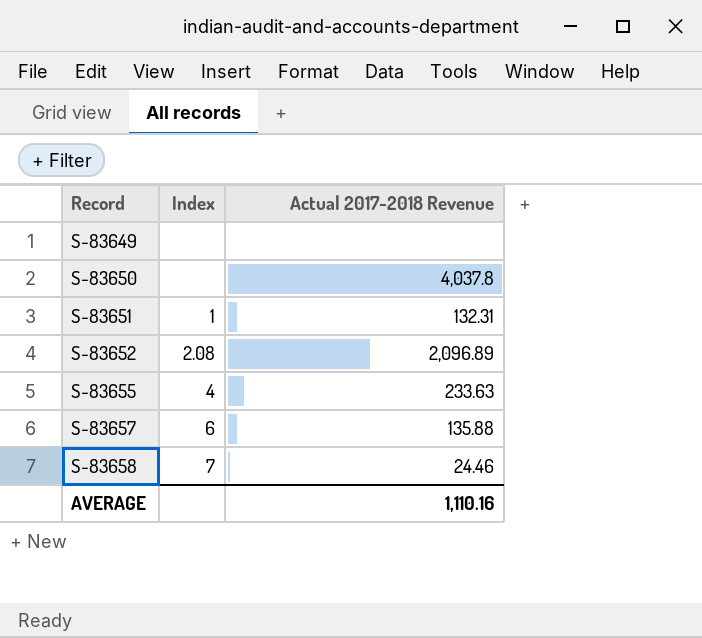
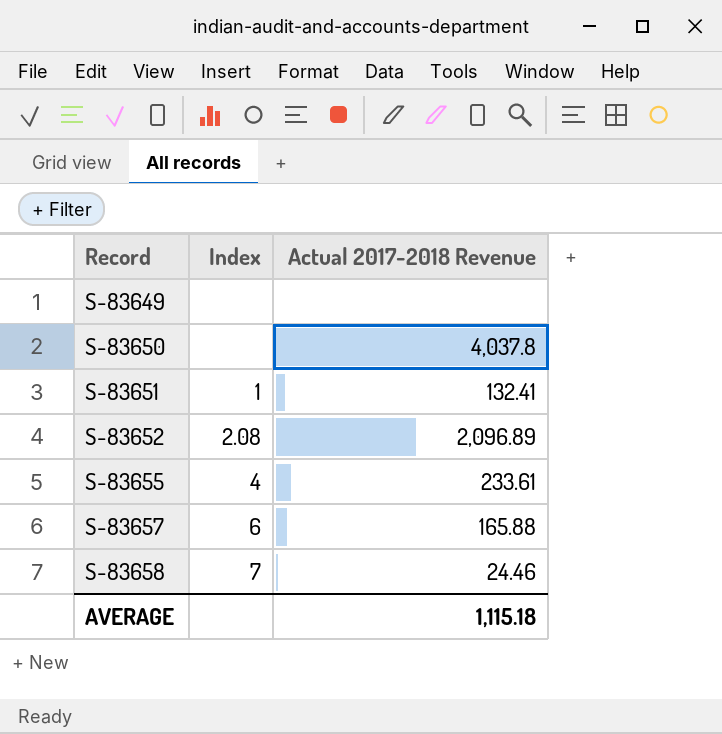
S-83651 | Actual 2017-2018 Revenue: 132.31 -> 132.41
S-83655 | Actual 2017-2018 Revenue: 233.63 -> 233.61
S-83657 | Actual 2017-2018 Revenue: 135.88 -> 165.88
AVERAGE | Actual 2017-2018 Revenue: 1,110.16 -> 1,115.18

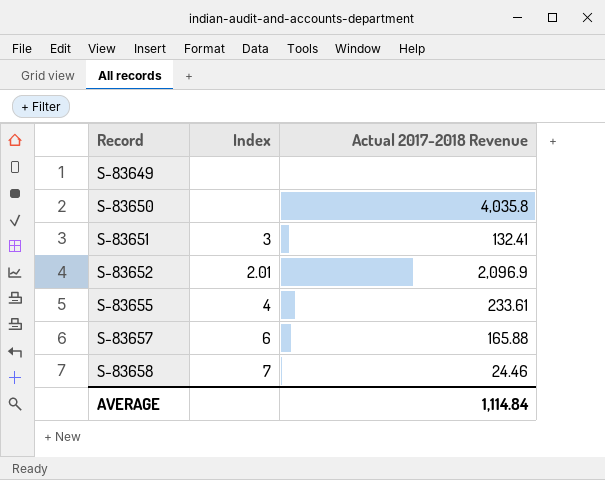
S-83650 | Actual 2017-2018 Revenue: 4,037.8 -> 4,035.8
S-83651 | Index: 1 -> 3
S-83652 | Index: 2.08 -> 2.01
S-83652 | Actual 2017-2018 Revenue: 2,096.89 -> 2,096.9
AVERAGE | Actual 2017-2018 Revenue: 1,115.18 -> 1,114.84

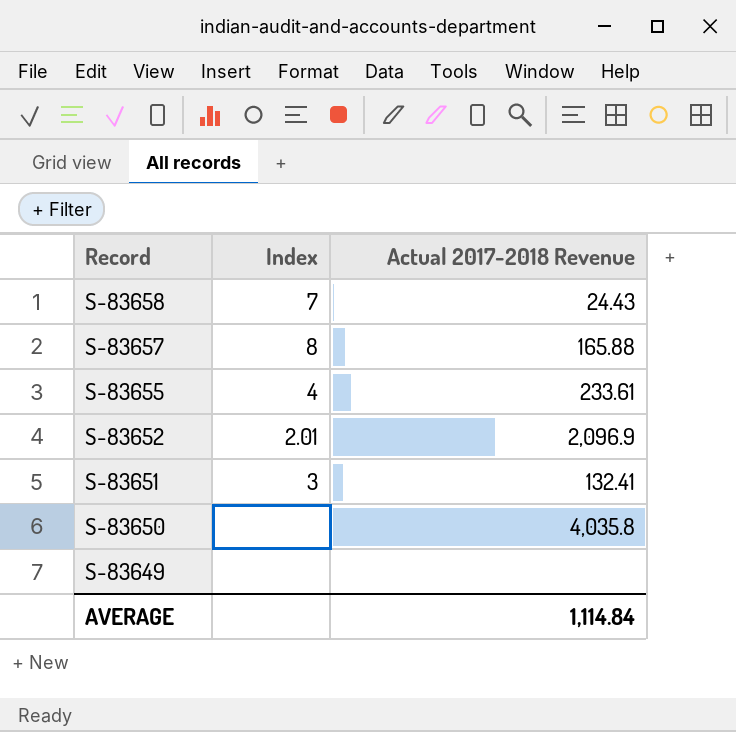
row order: Record ascending -> Record descending
S-83658 | Actual 2017-2018 Revenue: 24.46 -> 24.43
S-83657 | Index: 6 -> 8

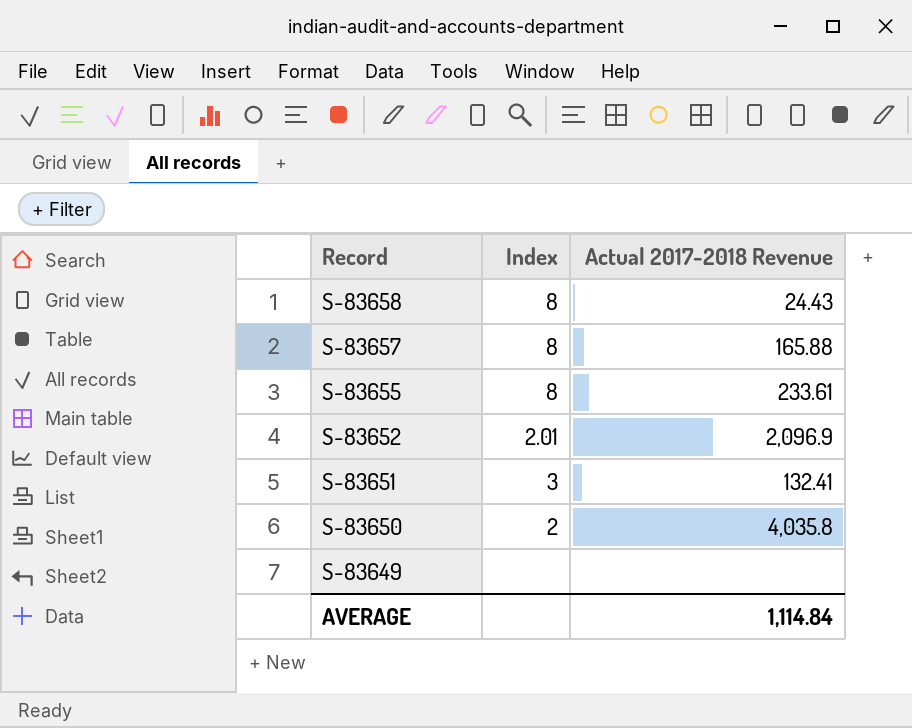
S-83658 | Index: 7 -> 8
S-83655 | Index: 4 -> 8
S-83650 | Index: none -> 2

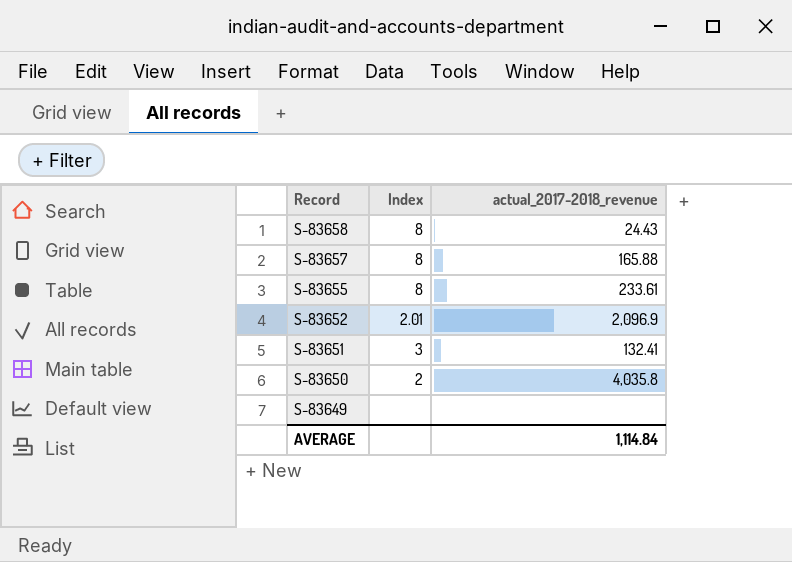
column name: Actual 2017-2018 Revenue -> actual_2017-2018_revenue

